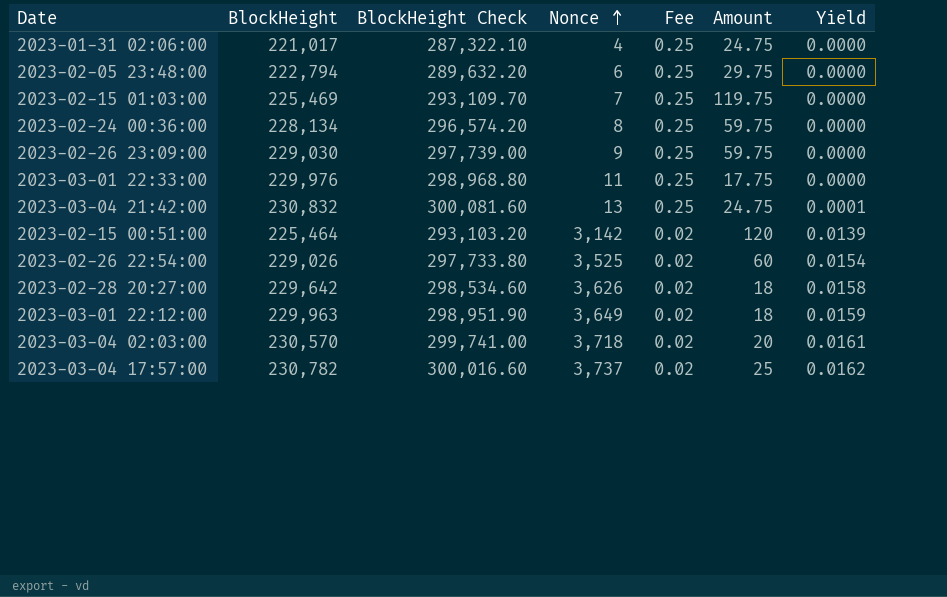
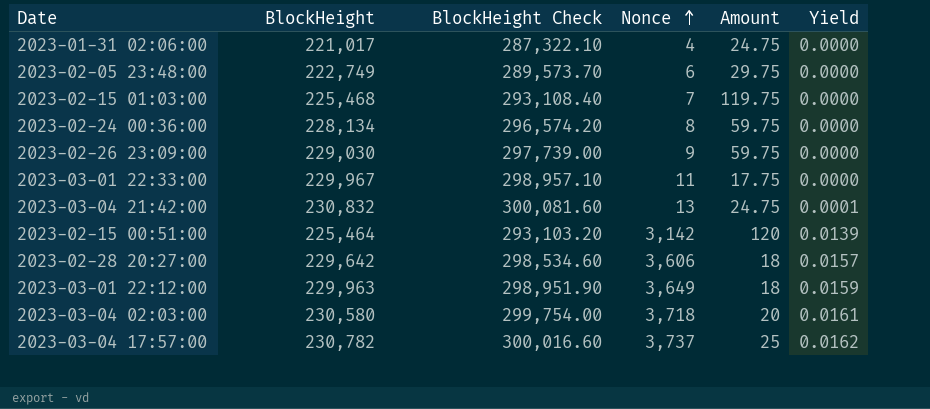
column Fee | position: 5 -> none
row 2023-02-26 22:54:00: 229,026 | 297,733.80 | 3,525 | 0.02 | 60 | 0.0154 -> none
2023-02-05 23:48:00 | BlockHeight: 222,794 -> 222,749
2023-02-05 23:48:00 | BlockHeight Check: 289,632.20 -> 289,573.70
2023-02-15 01:03:00 | BlockHeight: 225,469 -> 225,468
2023-02-15 01:03:00 | BlockHeight Check: 293,109.70 -> 293,108.40
2023-03-01 22:33:00 | BlockHeight: 229,976 -> 229,967
2023-03-01 22:33:00 | BlockHeight Check: 298,968.80 -> 298,957.10
2023-02-28 20:27:00 | Nonce: 3,626 -> 3,606
2023-02-28 20:27:00 | Yield: 0.0158 -> 0.0157
2023-03-04 02:03:00 | BlockHeight: 230,570 -> 230,580
2023-03-04 02:03:00 | BlockHeight Check: 299,741.00 -> 299,754.00

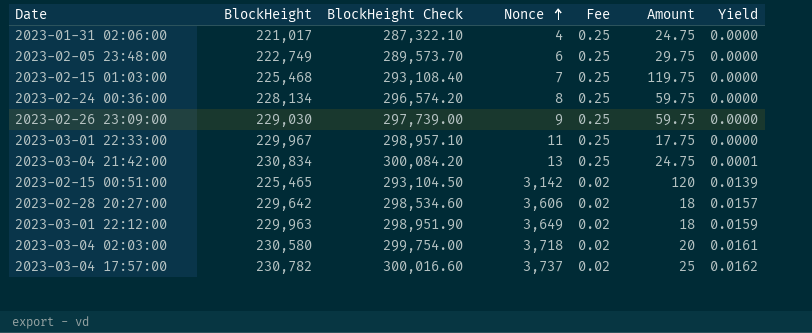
column Fee | position: none -> 5
2023-03-04 21:42:00 | BlockHeight: 230,832 -> 230,834
2023-03-04 21:42:00 | BlockHeight Check: 300,081.60 -> 300,084.20
2023-02-15 00:51:00 | BlockHeight: 225,464 -> 225,465
2023-02-15 00:51:00 | BlockHeight Check: 293,103.20 -> 293,104.50

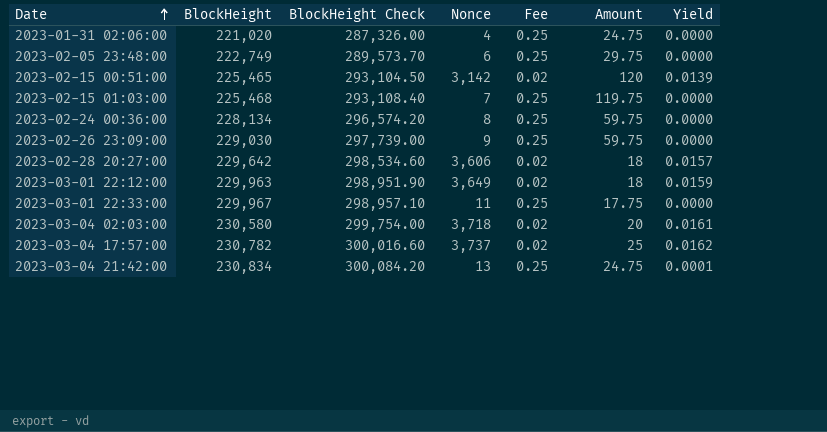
row order: Nonce ascending -> Date ascending
2023-01-31 02:06:00 | BlockHeight: 221,017 -> 221,020
2023-01-31 02:06:00 | BlockHeight Check: 287,322.10 -> 287,326.00

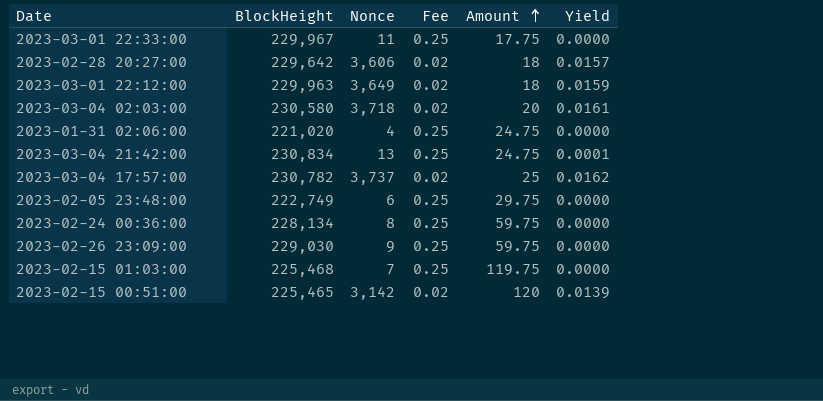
row order: Date ascending -> Amount ascending
column BlockHeight Check | formula: [BlockHeight] * 1.3 -> none

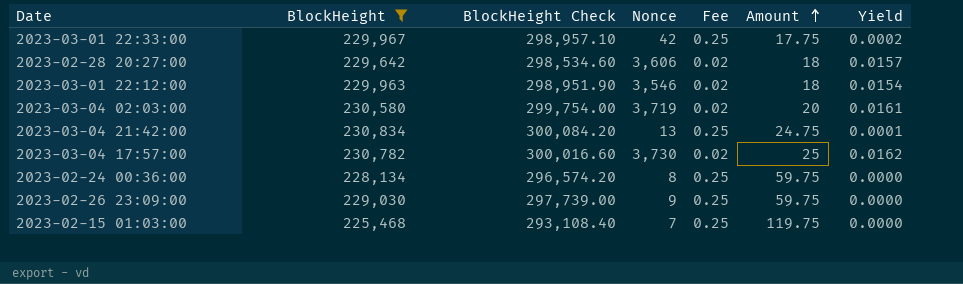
filter: none -> BlockHeight >= 225,468
column BlockHeight Check | formula: none -> [BlockHeight] * 1.3
2023-03-01 22:33:00 | Nonce: 11 -> 42
2023-03-01 22:33:00 | Yield: 0.0000 -> 0.0002
2023-03-01 22:12:00 | Nonce: 3,649 -> 3,546
2023-03-01 22:12:00 | Yield: 0.0159 -> 0.0154
2023-03-04 02:03:00 | Nonce: 3,718 -> 3,719
2023-03-04 17:57:00 | Nonce: 3,737 -> 3,730

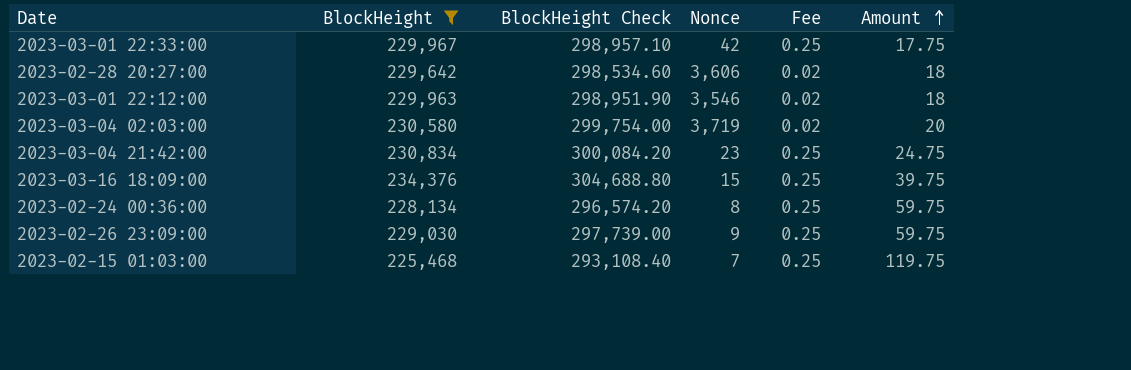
column Yield | formula: [Nonce] / [BlockHeight] -> none
row 2023-03-04 17:57:00: 230,782 | 300,016.60 | 3,730 | 0.02 | 25 | 0.0162 -> none
2023-03-04 21:42:00 | Nonce: 13 -> 23
row 2023-03-16 18:09:00: none -> 234,376 | 304,688.80 | 15 | 0.25 | 39.75

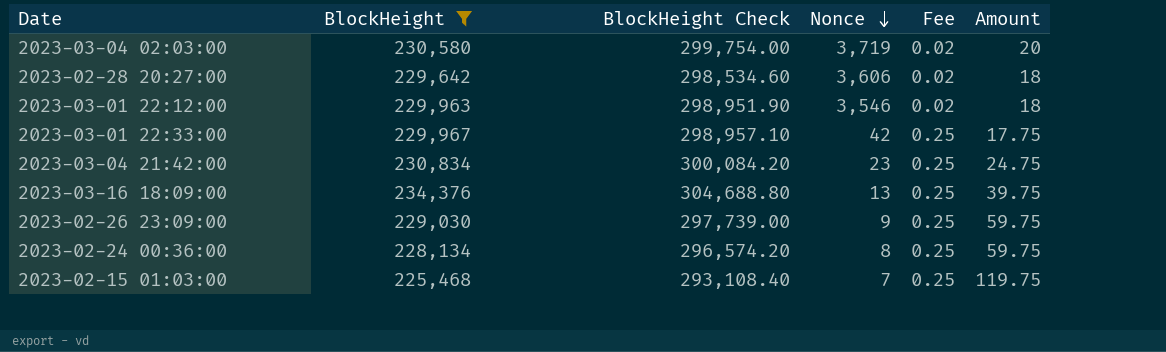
row order: Amount ascending -> Nonce descending
2023-03-16 18:09:00 | Nonce: 15 -> 13

